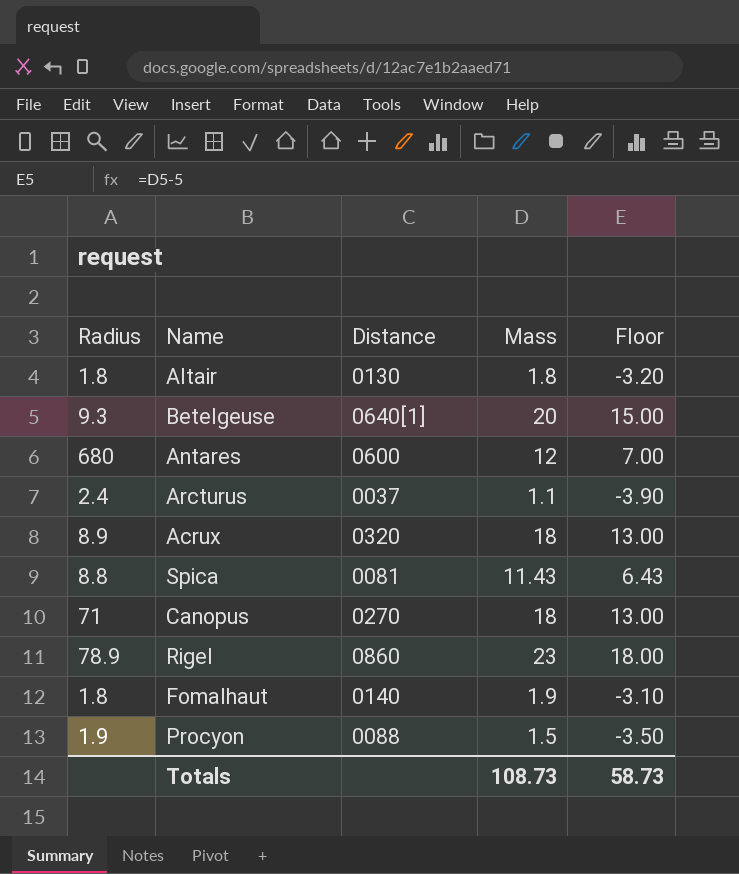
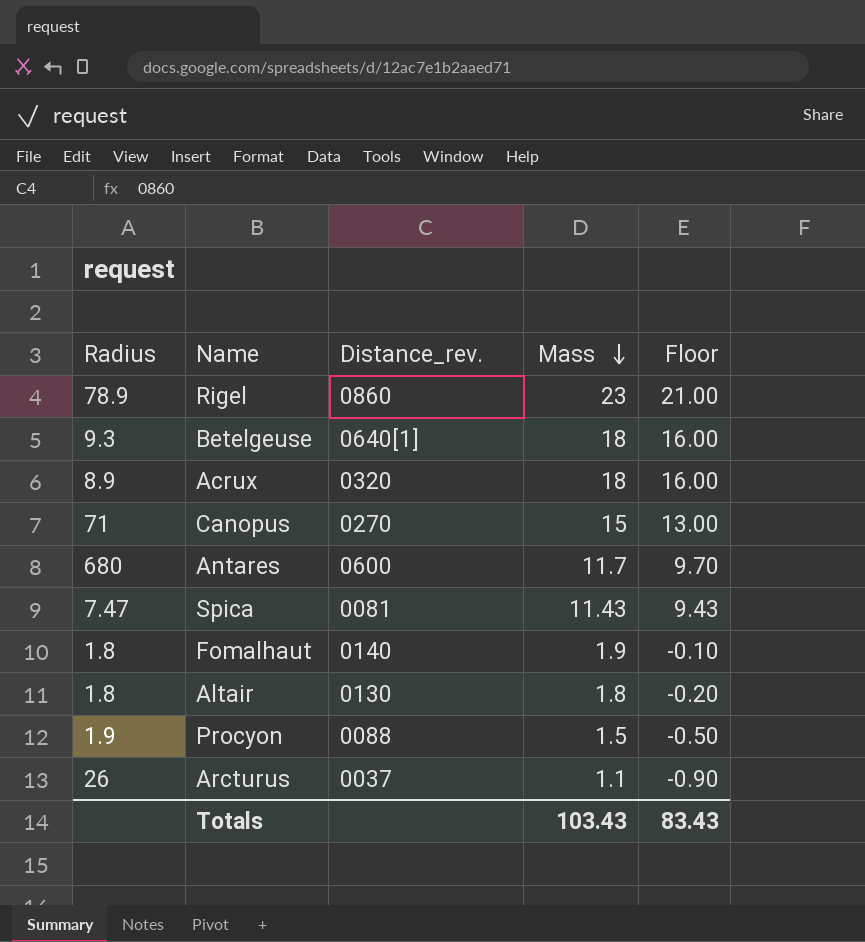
row order: none -> Mass descending
column name: Distance -> Distance_rev.
column Floor | formula: [Mass] - 5 -> [Mass] - 2
Betelgeuse | Mass: 20 -> 18
Canopus | Mass: 18 -> 15
Antares | Mass: 12 -> 11.7
Spica | Radius: 8.8 -> 7.47
Arcturus | Radius: 2.4 -> 26
Totals | Mass: 108.73 -> 103.43
Totals | Floor: 58.73 -> 83.43

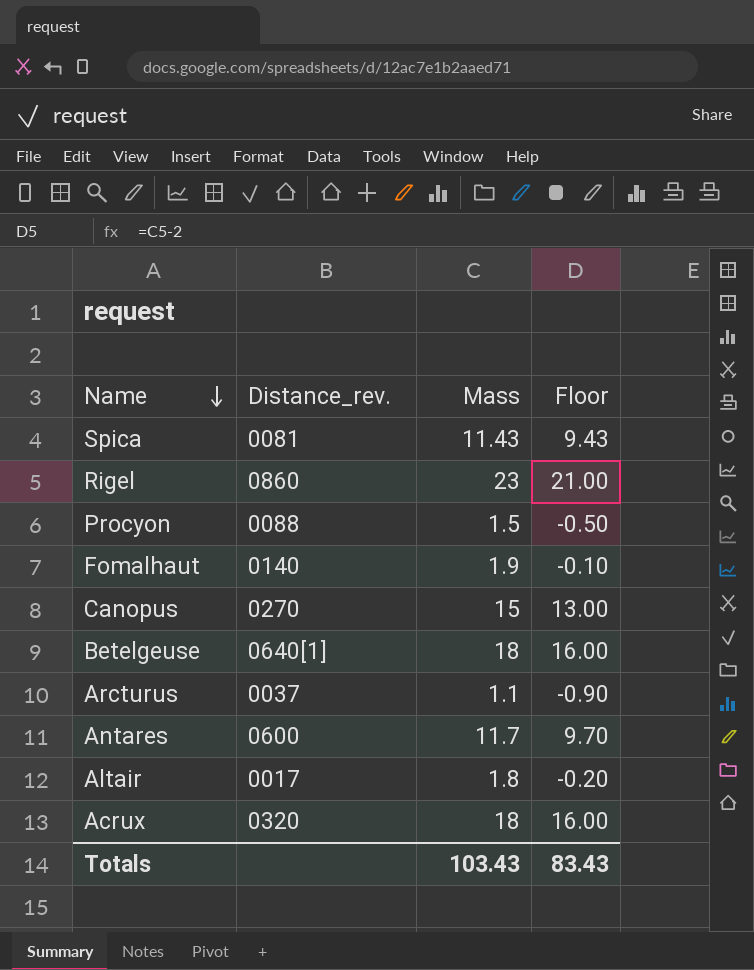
row order: Mass descending -> Name descending
column Radius | position: 1 -> none
Altair | Distance_rev.: 0130 -> 0017

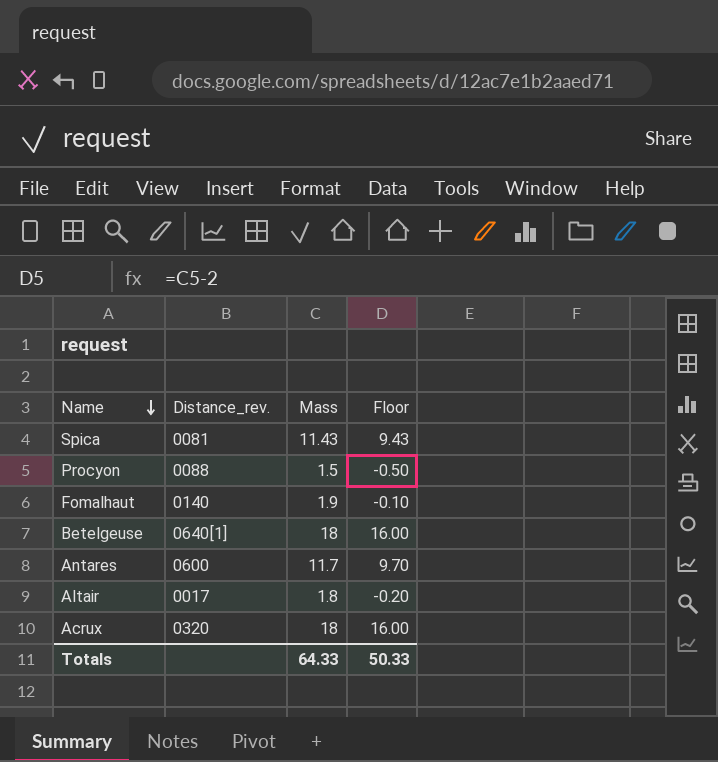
row Rigel: 0860 | 23 | 21.00 -> none
row Canopus: 0270 | 15 | 13.00 -> none
row Arcturus: 0037 | 1.1 | -0.90 -> none
Totals | Mass: 103.43 -> 64.33
Totals | Floor: 83.43 -> 50.33

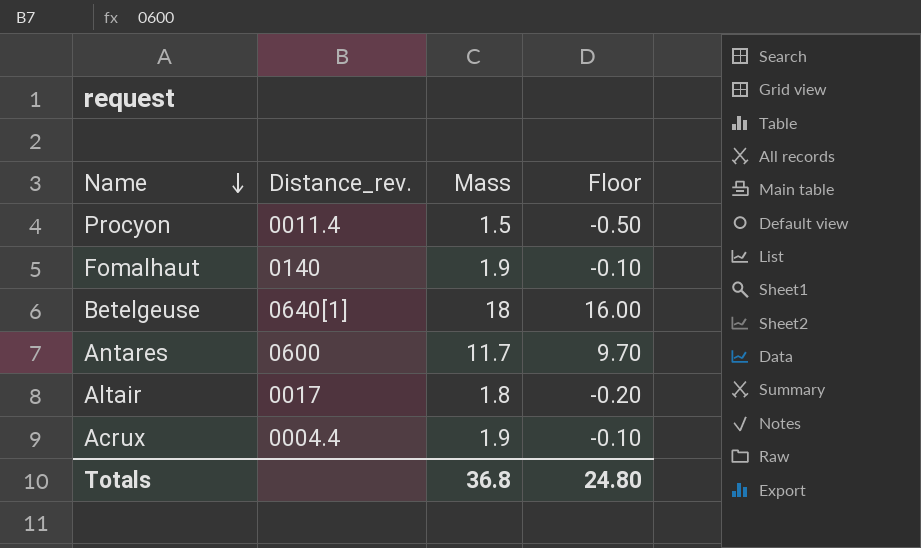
row Spica: 0081 | 11.43 | 9.43 -> none
Procyon | Distance_rev.: 0088 -> 0011.4
Acrux | Distance_rev.: 0320 -> 0004.4
Acrux | Mass: 18 -> 1.9
Acrux | Floor: 16.00 -> -0.10
Totals | Mass: 64.33 -> 36.8
Totals | Floor: 50.33 -> 24.80

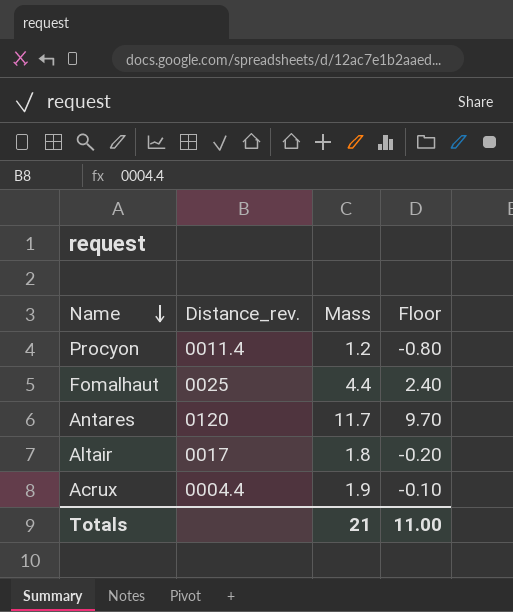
row Betelgeuse: 0640[1] | 18 | 16.00 -> none
Procyon | Mass: 1.5 -> 1.2
Procyon | Floor: -0.50 -> -0.80
Fomalhaut | Distance_rev.: 0140 -> 0025
Fomalhaut | Mass: 1.9 -> 4.4
Fomalhaut | Floor: -0.10 -> 2.40
Antares | Distance_rev.: 0600 -> 0120
Totals | Mass: 36.8 -> 21
Totals | Floor: 24.80 -> 11.00

